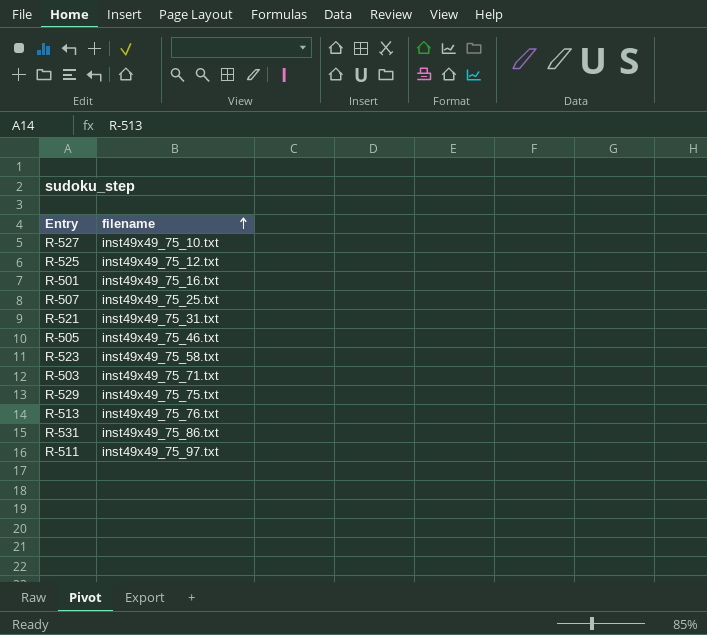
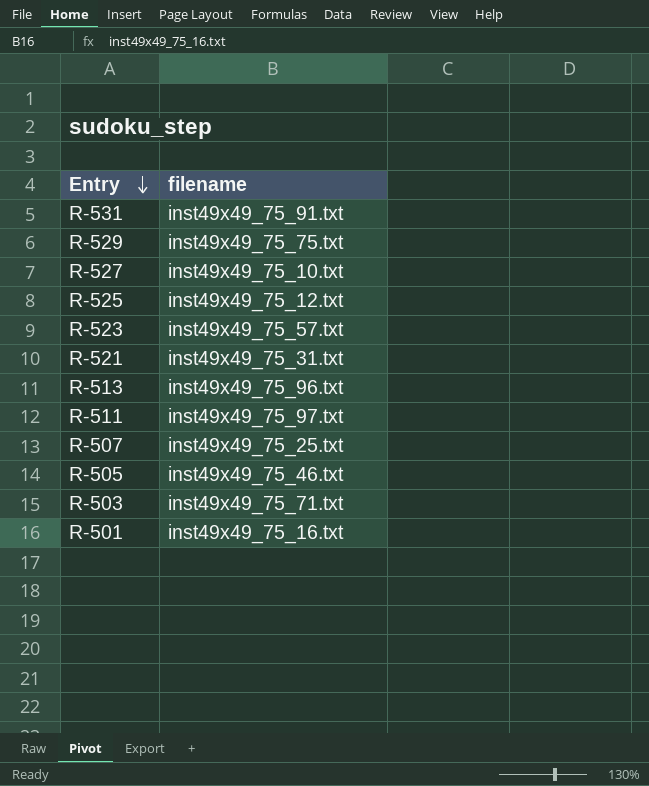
row order: filename ascending -> Entry descending
R-531 | filename: inst49x49_75_86.txt -> inst49x49_75_91.txt
R-523 | filename: inst49x49_75_58.txt -> inst49x49_75_57.txt
R-513 | filename: inst49x49_75_76.txt -> inst49x49_75_96.txt

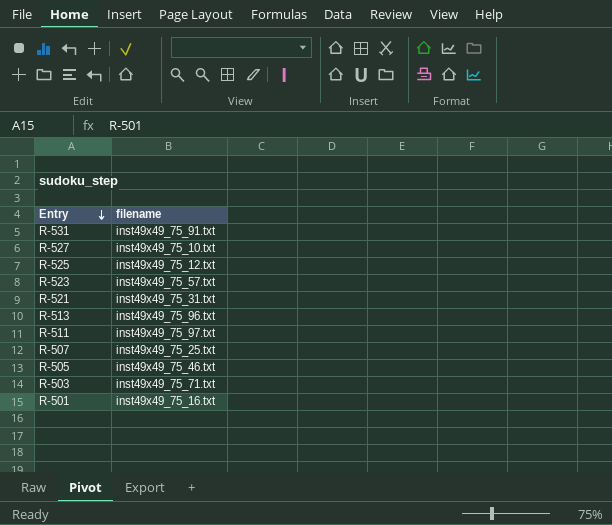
row R-529: inst49x49_75_75.txt -> none

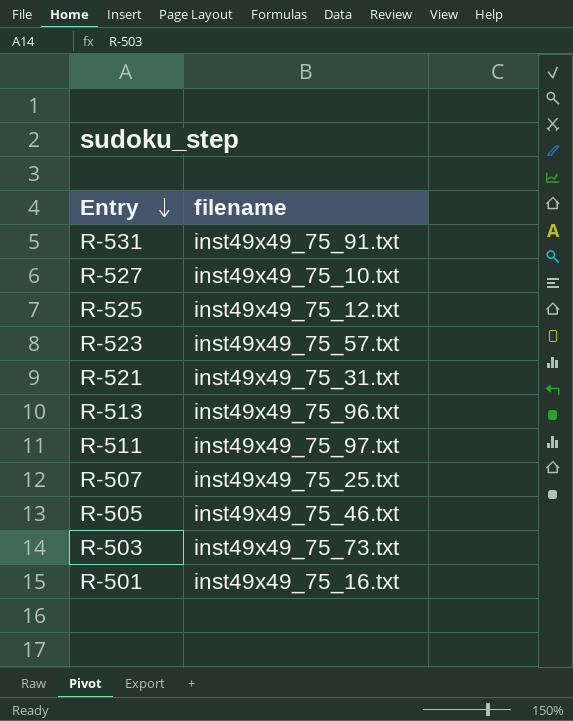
R-503 | filename: inst49x49_75_71.txt -> inst49x49_75_73.txt

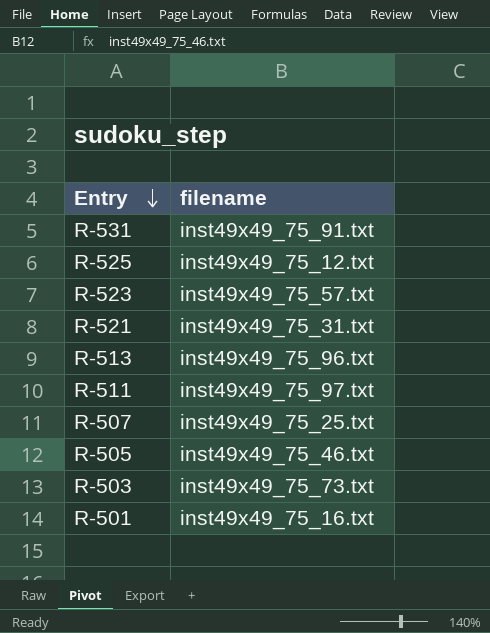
row R-527: inst49x49_75_10.txt -> none

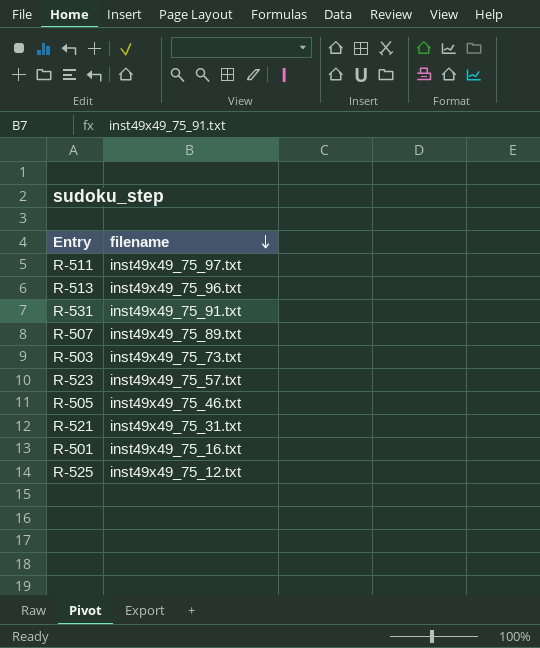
row order: Entry descending -> filename descending
R-507 | filename: inst49x49_75_25.txt -> inst49x49_75_89.txt

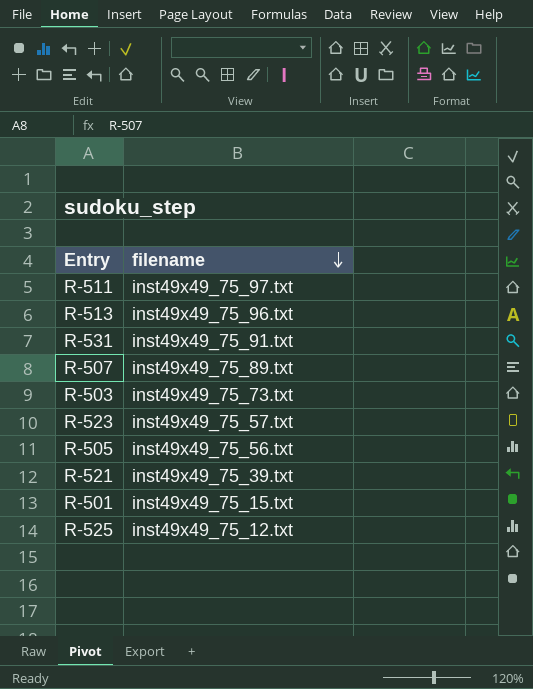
R-505 | filename: inst49x49_75_46.txt -> inst49x49_75_56.txt
R-521 | filename: inst49x49_75_31.txt -> inst49x49_75_39.txt
R-501 | filename: inst49x49_75_16.txt -> inst49x49_75_15.txt

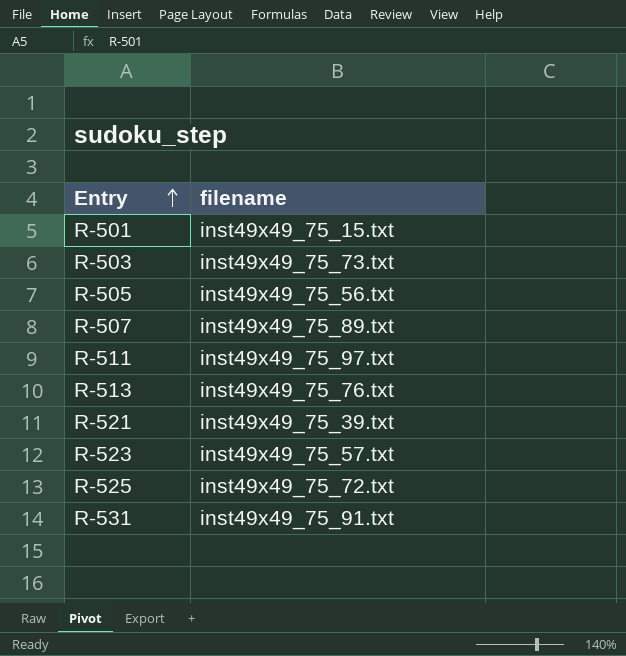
row order: filename descending -> Entry ascending
R-513 | filename: inst49x49_75_96.txt -> inst49x49_75_76.txt
R-525 | filename: inst49x49_75_12.txt -> inst49x49_75_72.txt

